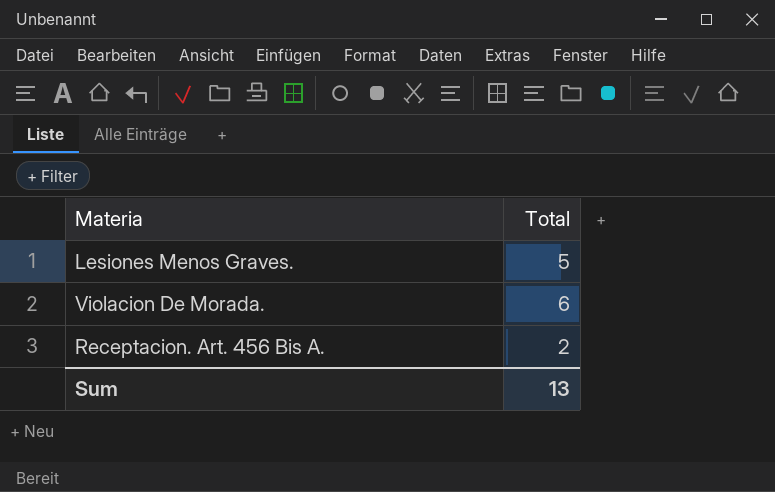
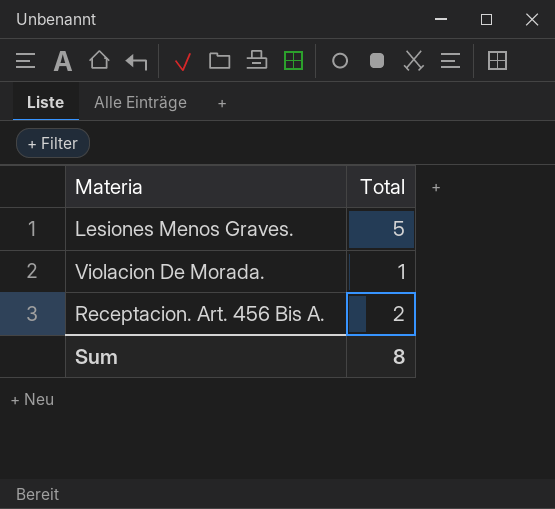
Violacion De Morada. | Total: 6 -> 1
Sum | Total: 13 -> 8

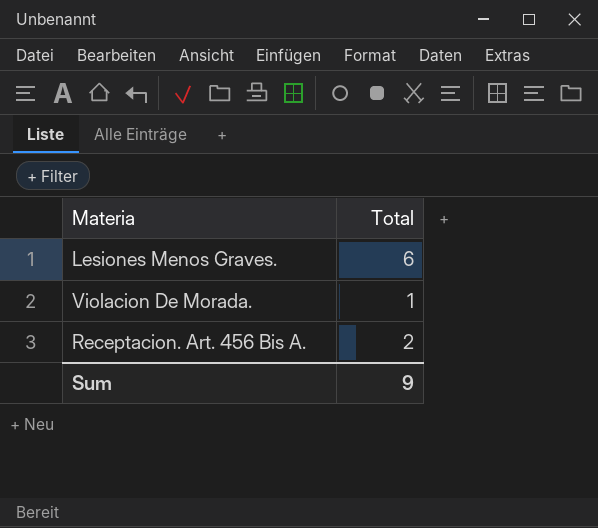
Lesiones Menos Graves. | Total: 5 -> 6
Sum | Total: 8 -> 9

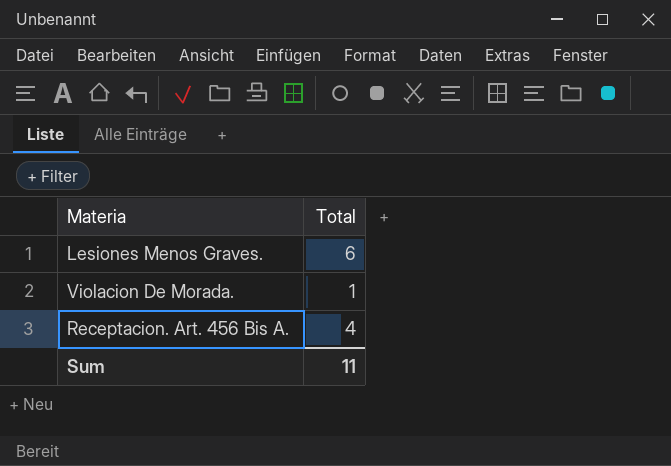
Receptacion. Art. 456 Bis A. | Total: 2 -> 4
Sum | Total: 9 -> 11

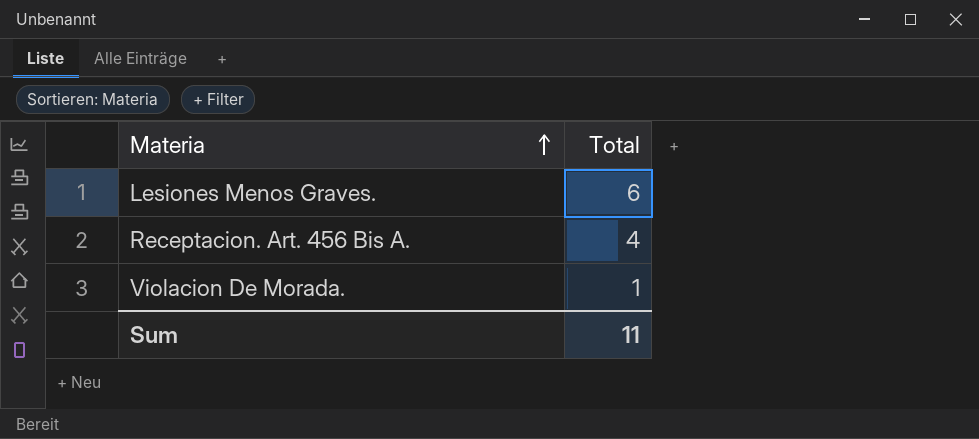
row order: none -> Materia ascending

